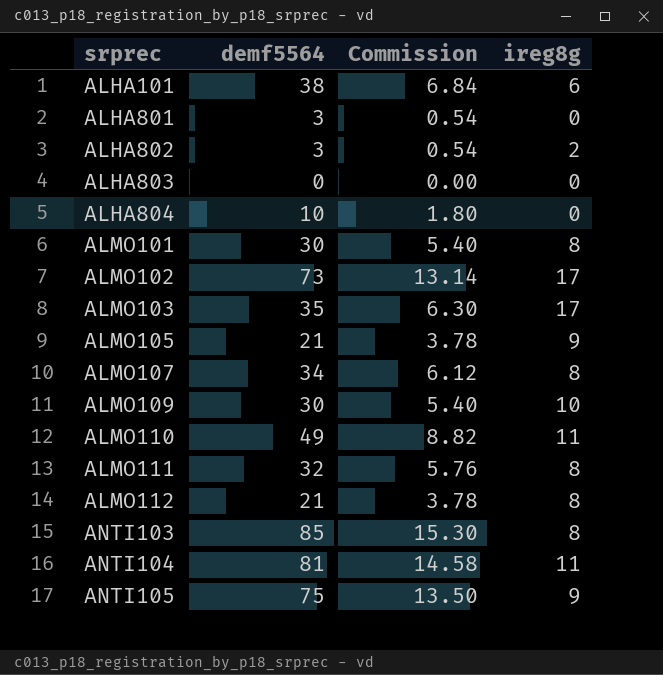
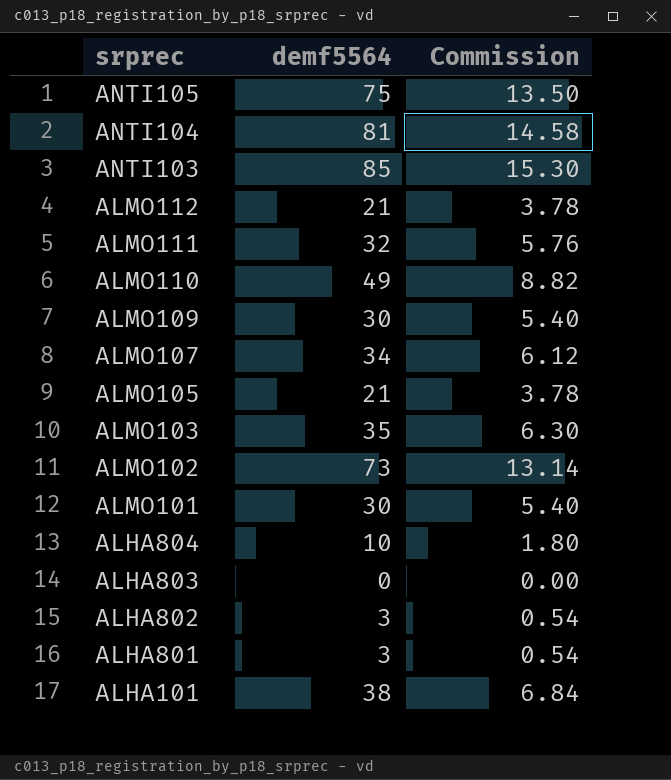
row order: srprec ascending -> srprec descending
column ireg8g | position: 4 -> none

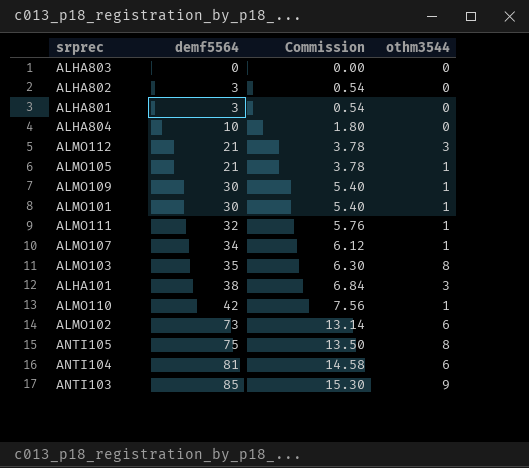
row order: srprec descending -> demf5564 ascending
column othm3544 | position: none -> 4
ALMO110 | demf5564: 49 -> 42
ALMO110 | Commission: 8.82 -> 7.56

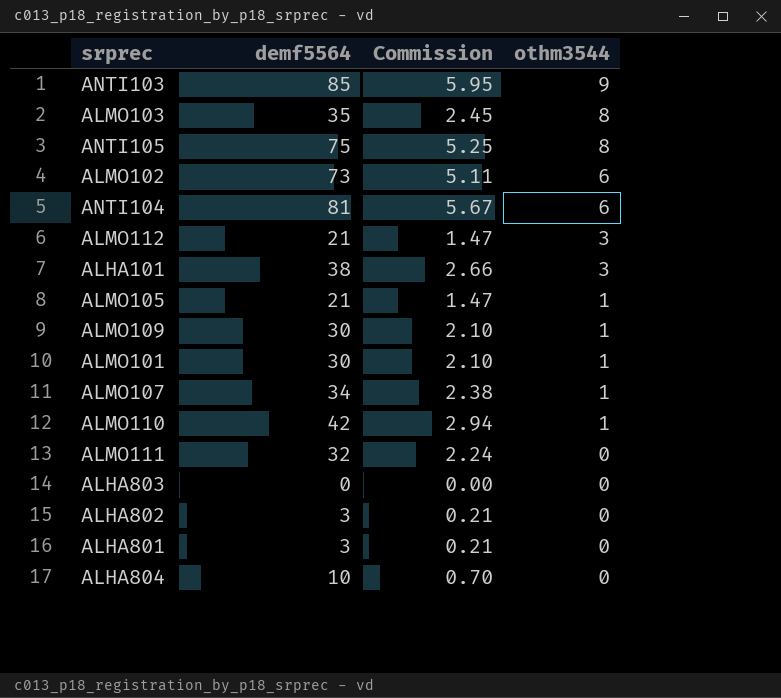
row order: demf5564 ascending -> othm3544 descending
column Commission | formula: [demf5564] * 0.18 -> [demf5564] * 0.07
ALMO111 | othm3544: 1 -> 0

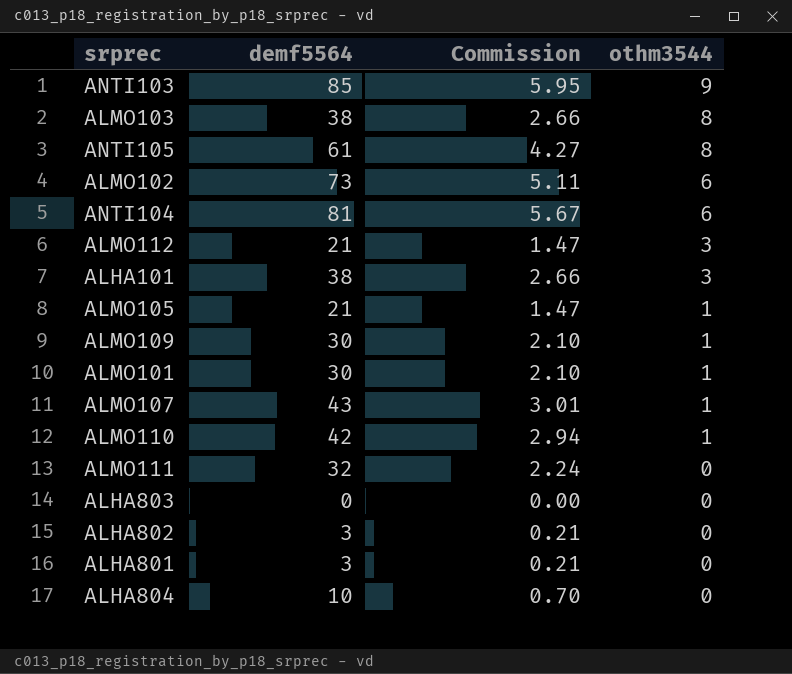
ALMO103 | demf5564: 35 -> 38
ALMO103 | Commission: 2.45 -> 2.66
ANTI105 | demf5564: 75 -> 61
ANTI105 | Commission: 5.25 -> 4.27
ALMO107 | demf5564: 34 -> 43
ALMO107 | Commission: 2.38 -> 3.01

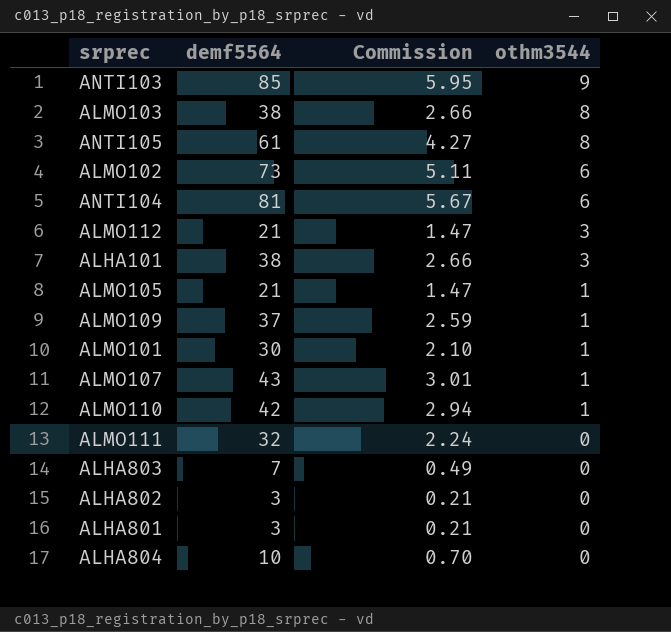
ALMO109 | demf5564: 30 -> 37
ALMO109 | Commission: 2.10 -> 2.59
ALHA803 | demf5564: 0 -> 7
ALHA803 | Commission: 0.00 -> 0.49

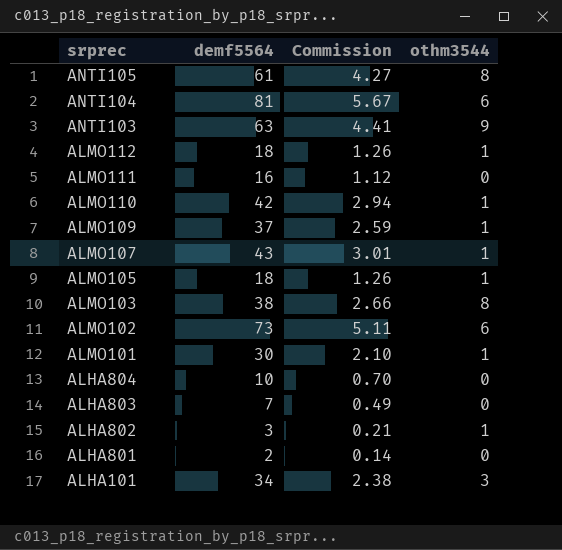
row order: othm3544 descending -> srprec descending
ANTI103 | demf5564: 85 -> 63
ANTI103 | Commission: 5.95 -> 4.41
ALMO112 | demf5564: 21 -> 18
ALMO112 | Commission: 1.47 -> 1.26
ALMO112 | othm3544: 3 -> 1
ALMO111 | demf5564: 32 -> 16
ALMO111 | Commission: 2.24 -> 1.12
ALMO105 | demf5564: 21 -> 18
ALMO105 | Commission: 1.47 -> 1.26
ALHA802 | othm3544: 0 -> 1
ALHA801 | demf5564: 3 -> 2
ALHA801 | Commission: 0.21 -> 0.14
ALHA101 | demf5564: 38 -> 34
ALHA101 | Commission: 2.66 -> 2.38

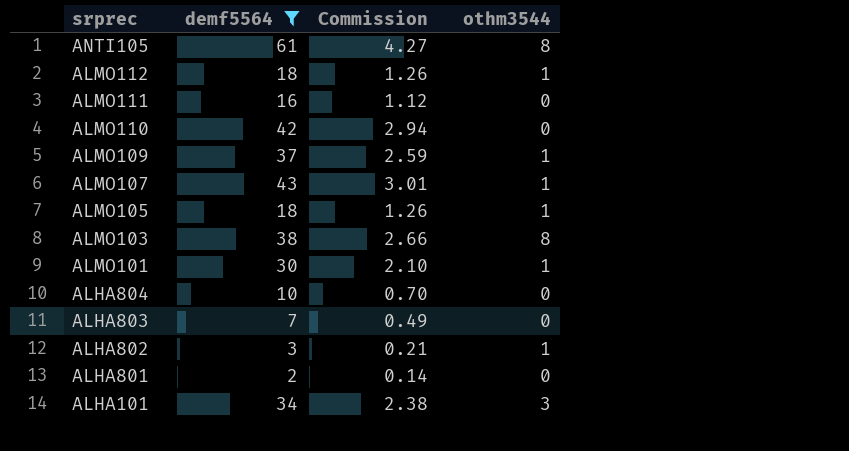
filter: none -> demf5564 <= 61
ALMO110 | othm3544: 1 -> 0

